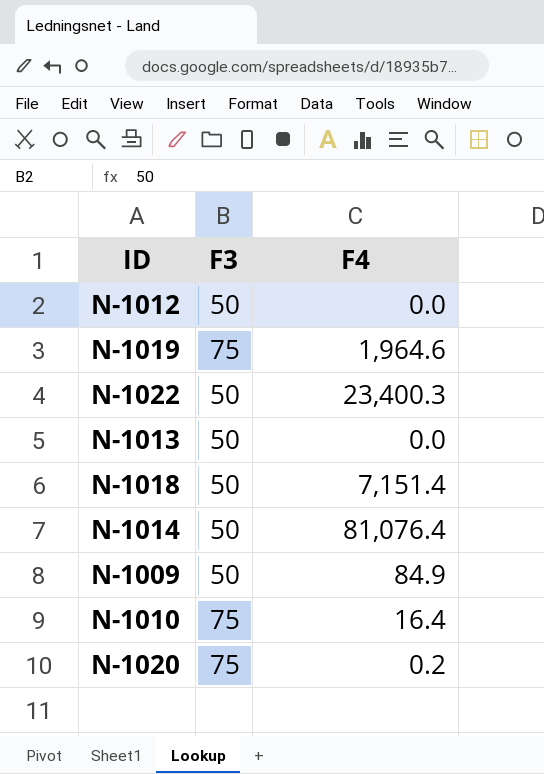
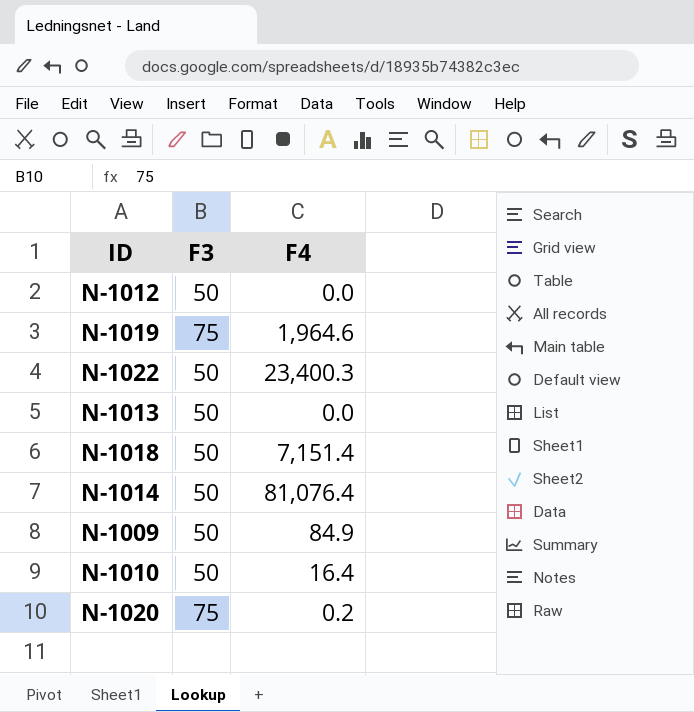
N-1010 | F3: 75 -> 50

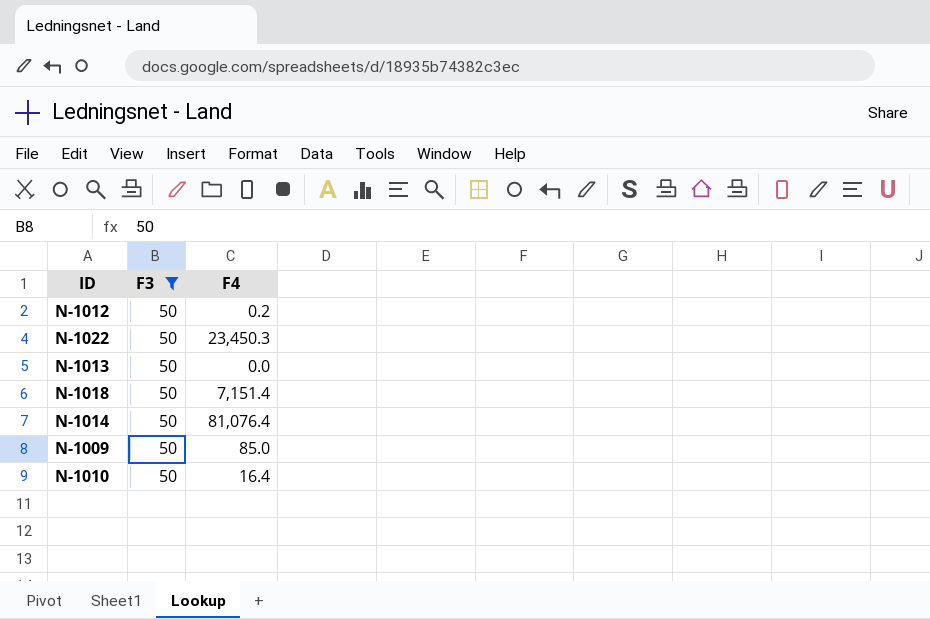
filter: none -> F3 = 50
N-1012 | F4: 0.0 -> 0.2
N-1022 | F4: 23,400.3 -> 23,450.3
N-1009 | F4: 84.9 -> 85.0

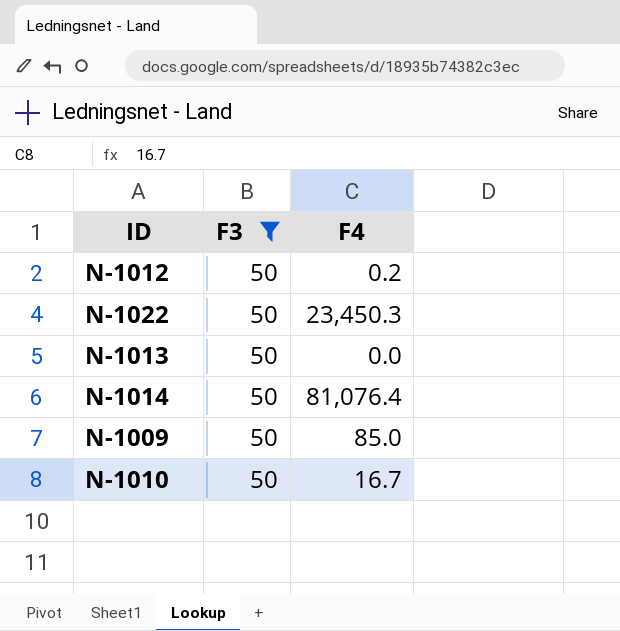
row N-1018: 50 | 7,151.4 -> none
N-1010 | F4: 16.4 -> 16.7

